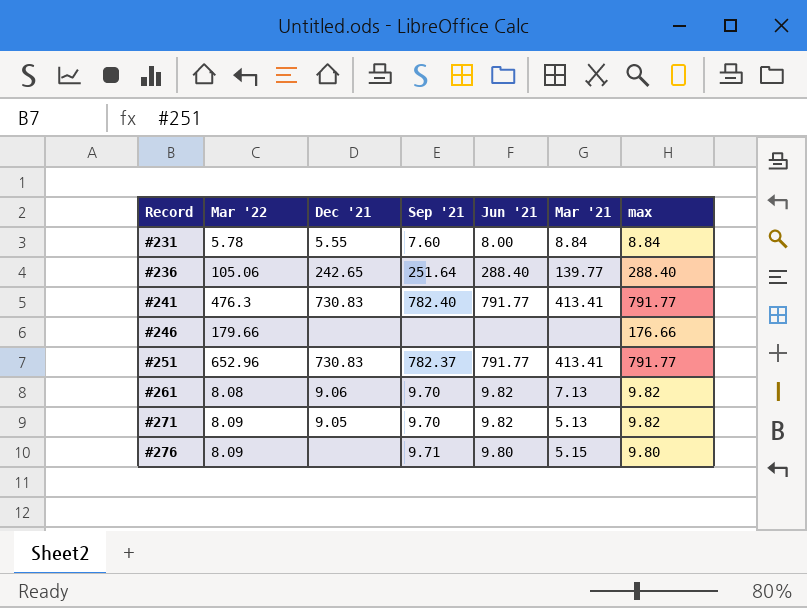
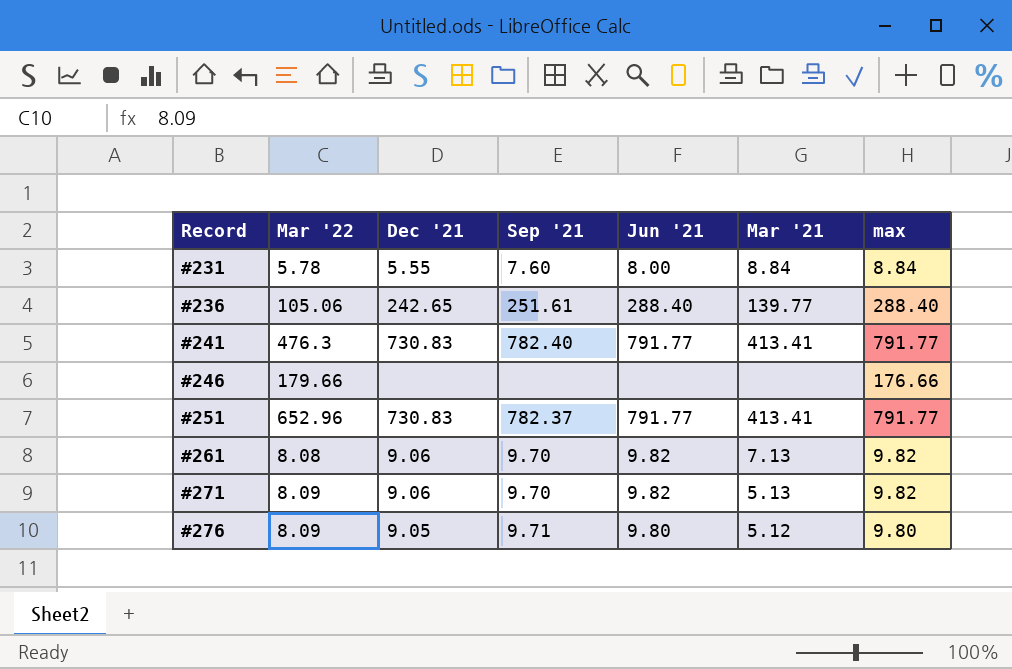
#236 | Sep '21: 251.64 -> 251.61
#271 | Dec '21: 9.05 -> 9.06
#276 | Dec '21: none -> 9.05
#276 | Mar '21: 5.15 -> 5.12

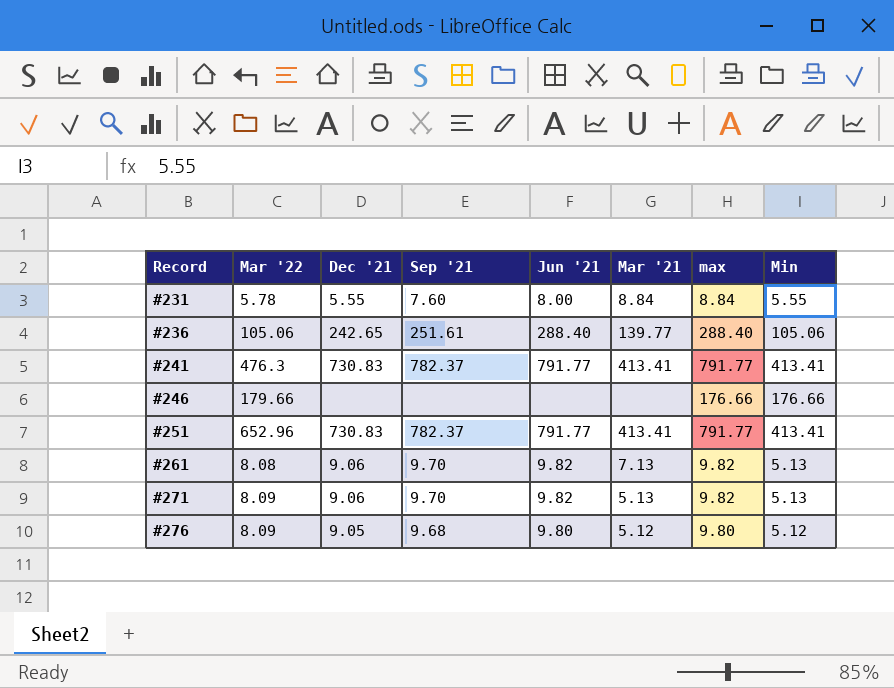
column Min | position: none -> 8
#241 | Sep '21: 782.40 -> 782.37
#276 | Sep '21: 9.71 -> 9.68

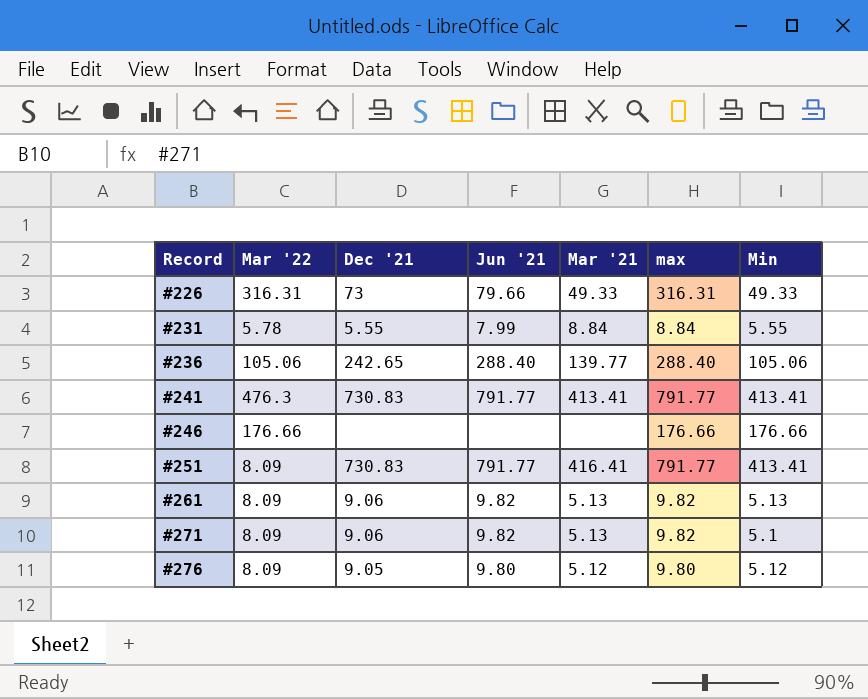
column Sep '21 | position: 4 -> none
row #226: none -> 316.31 | 73 | 79.66 | 49.33 | 316.31 | 49.33
#231 | Jun '21: 8.00 -> 7.99
#246 | Mar '22: 179.66 -> 176.66
#251 | Mar '22: 652.96 -> 8.09
#251 | Mar '21: 413.41 -> 416.41
#261 | Mar '22: 8.08 -> 8.09
#261 | Mar '21: 7.13 -> 5.13
#271 | Min: 5.13 -> 5.1

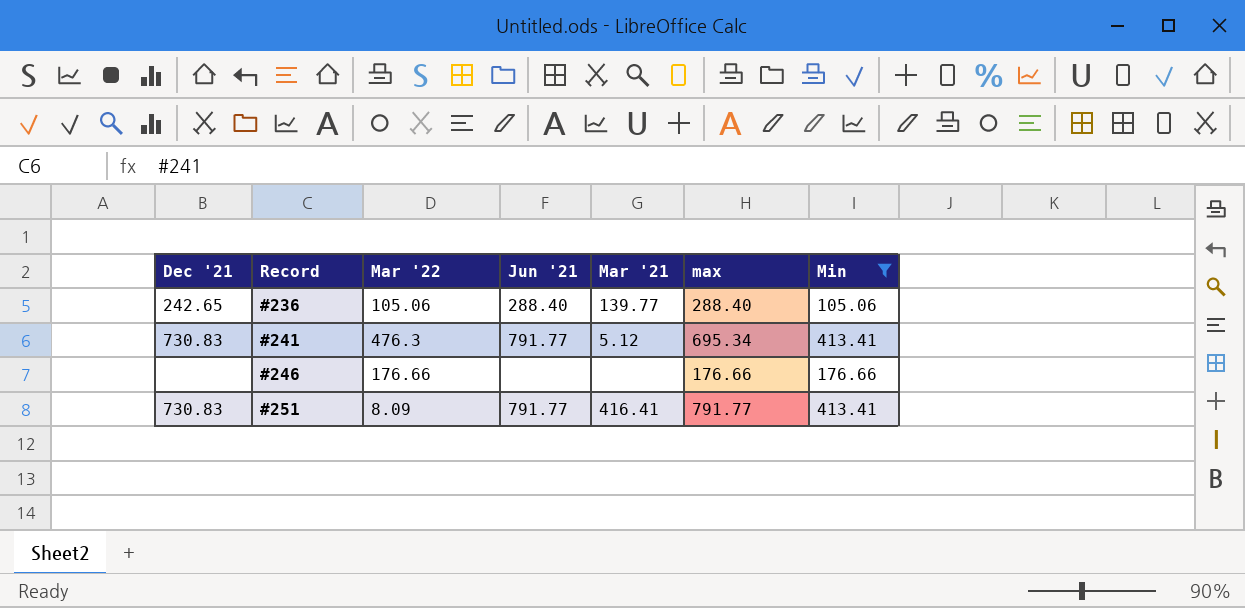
filter: none -> Min >= 105.06
column Dec '21 | position: 3 -> 1
#241 | Mar '21: 413.41 -> 5.12
#241 | max: 791.77 -> 695.34

